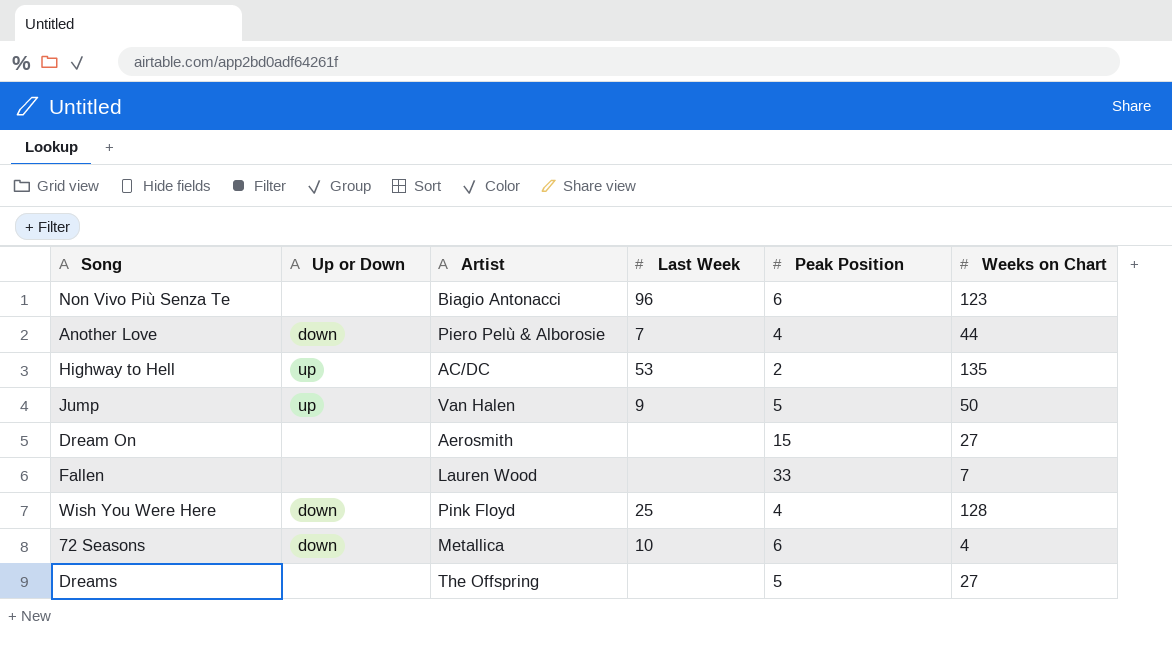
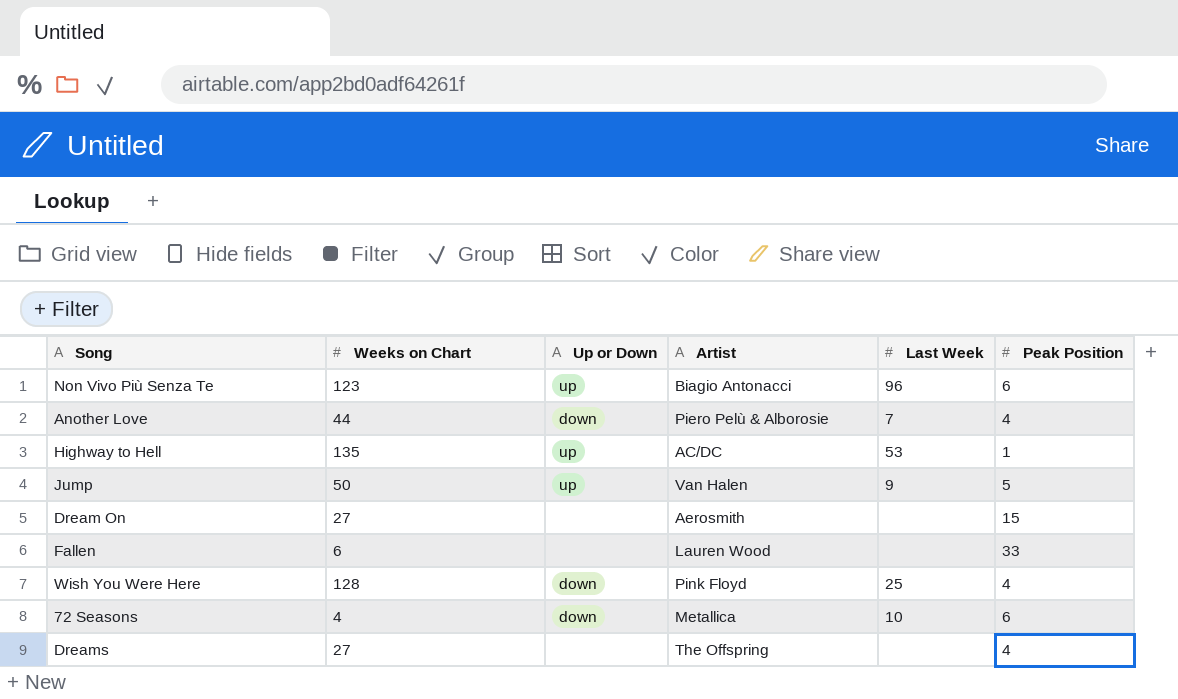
column Weeks on Chart | position: 6 -> 2
Non Vivo Più Senza Te | Up or Down: none -> up
Highway to Hell | Peak Position: 2 -> 1
Fallen | Weeks on Chart: 7 -> 6
Dreams | Peak Position: 5 -> 4

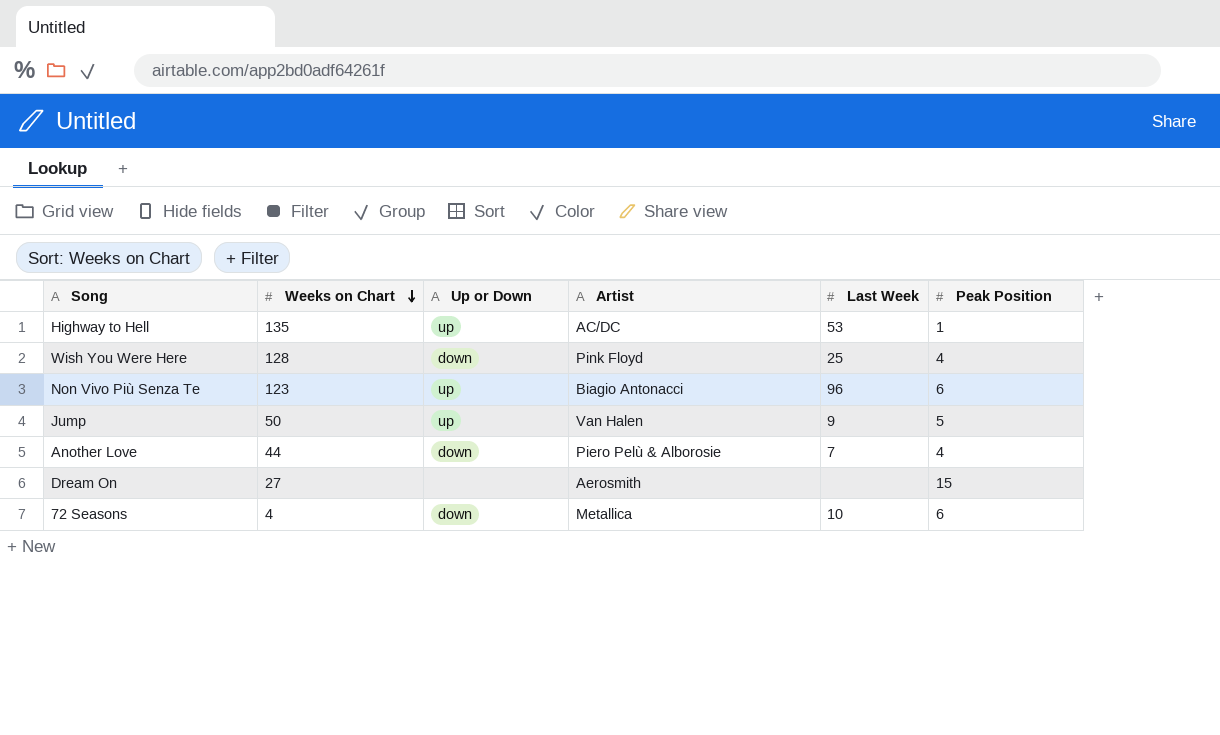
row order: none -> Weeks on Chart descending
row Fallen: 6 | none | Lauren Wood | none | 33 -> none
row Dreams: 27 | none | The Offspring | none | 4 -> none

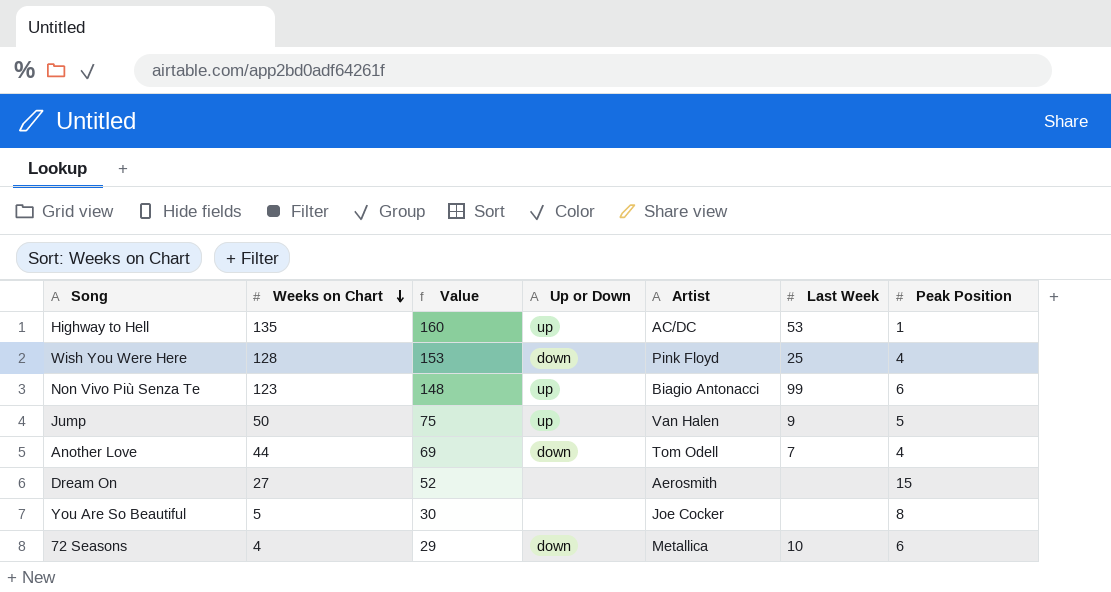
column Value | formula: none -> [Weeks on Chart] + 25
Non Vivo Più Senza Te | Last Week: 96 -> 99
Another Love | Artist: Piero Pelù & Alborosie -> Tom Odell
row You Are So Beautiful: none -> 5 | 30 | none | Joe Cocker | none | 8

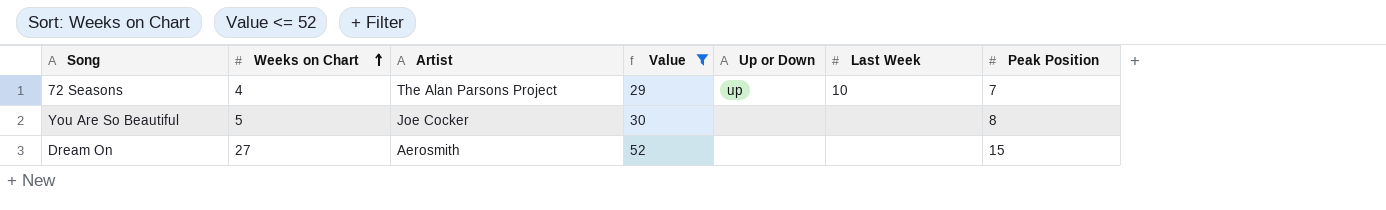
filter: none -> Value <= 52
row order: Weeks on Chart descending -> Weeks on Chart ascending
column Artist | position: 5 -> 3
72 Seasons | Artist: Metallica -> The Alan Parsons Project
72 Seasons | Up or Down: down -> up
72 Seasons | Peak Position: 6 -> 7

